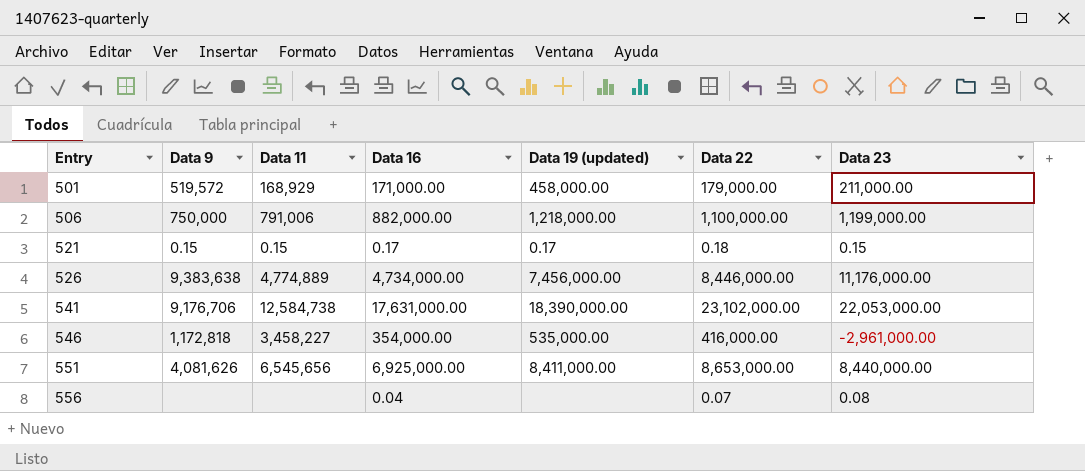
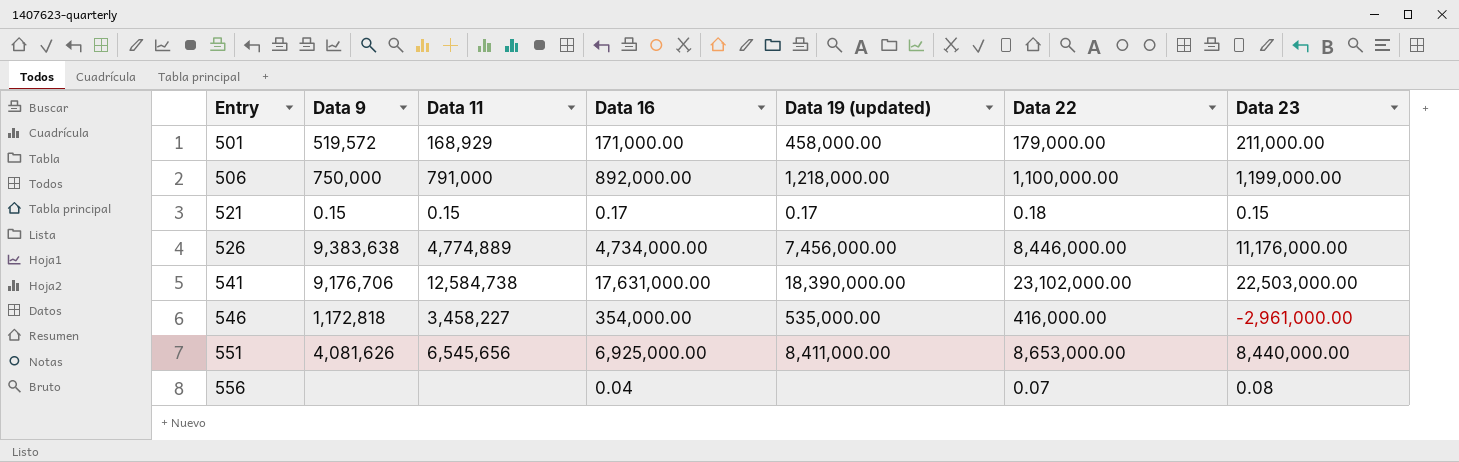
506 | Data 11: 791,006 -> 791,000
506 | Data 16: 882,000.00 -> 892,000.00
541 | Data 23: 22,053,000.00 -> 22,503,000.00

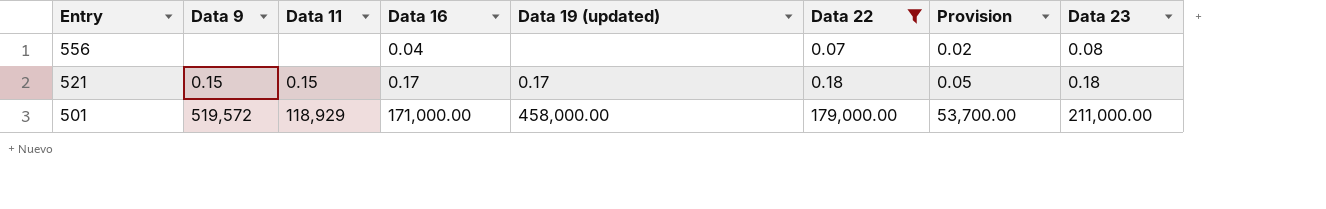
filter: none -> Data 22 <= 179,000.00
row order: Entry ascending -> Entry descending
column Provision | formula: none -> [Data 22] * 0.3
521 | Data 23: 0.15 -> 0.18
501 | Data 11: 168,929 -> 118,929

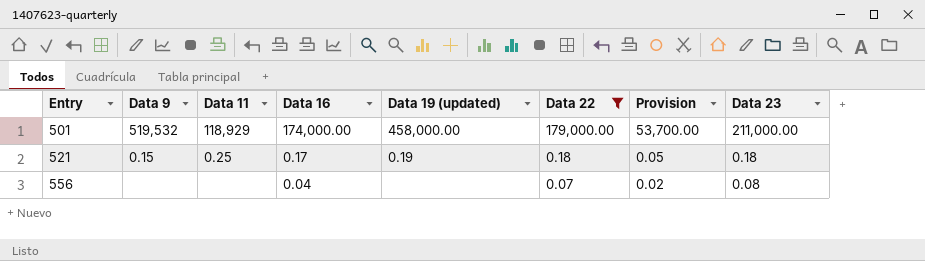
row order: Entry descending -> Entry ascending
501 | Data 9: 519,572 -> 519,532
501 | Data 16: 171,000.00 -> 174,000.00
521 | Data 11: 0.15 -> 0.25
521 | Data 19 (updated): 0.17 -> 0.19

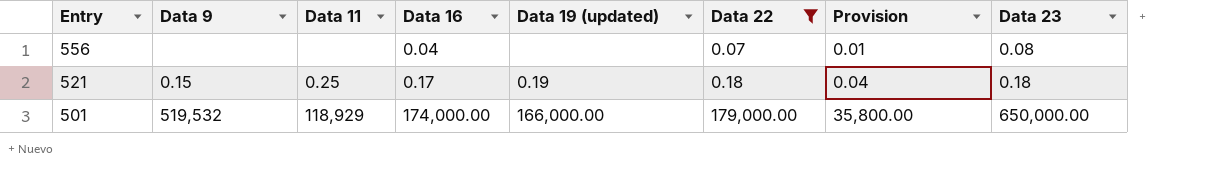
row order: Entry ascending -> Entry descending
column Provision | formula: [Data 22] * 0.3 -> [Data 22] * 0.2
501 | Data 19 (updated): 458,000.00 -> 166,000.00
501 | Data 23: 211,000.00 -> 650,000.00

